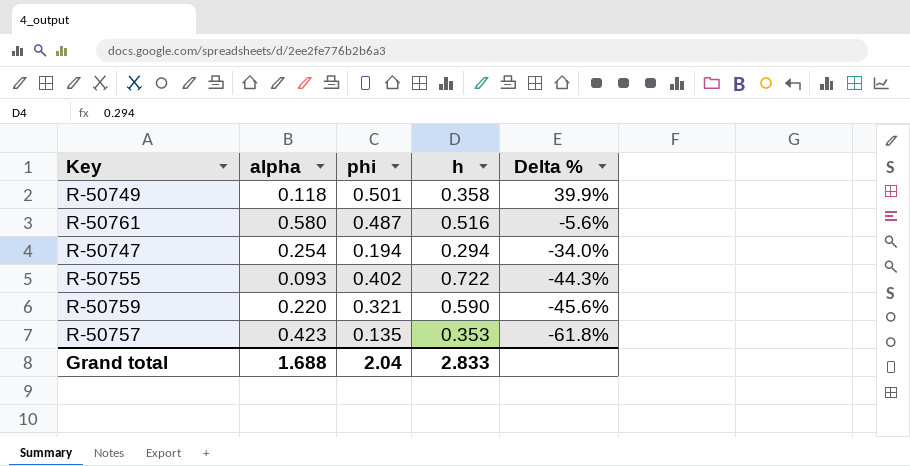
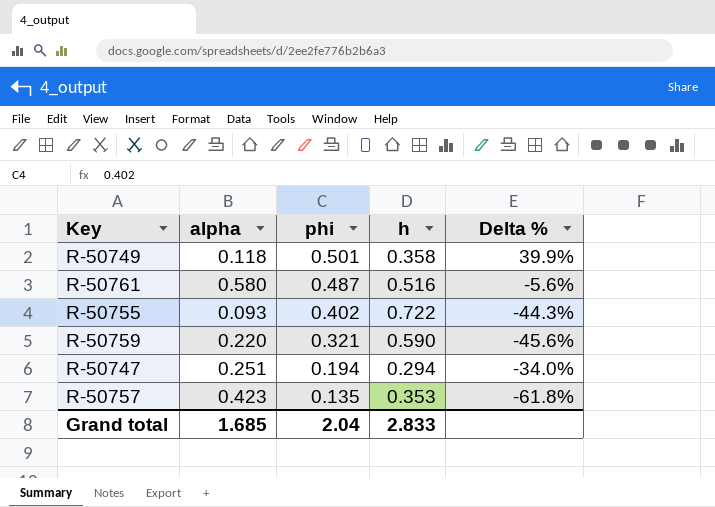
row order: Delta % descending -> phi descending
R-50747 | alpha: 0.254 -> 0.251
Grand total | alpha: 1.688 -> 1.685

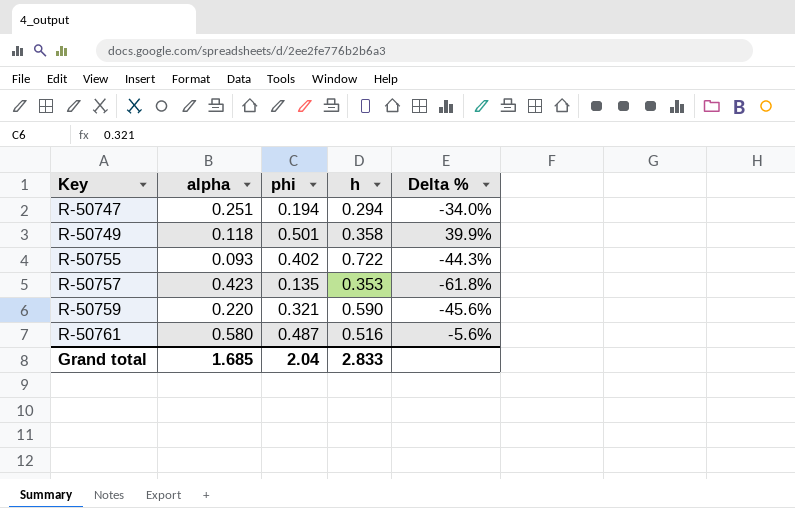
row order: phi descending -> Key ascending

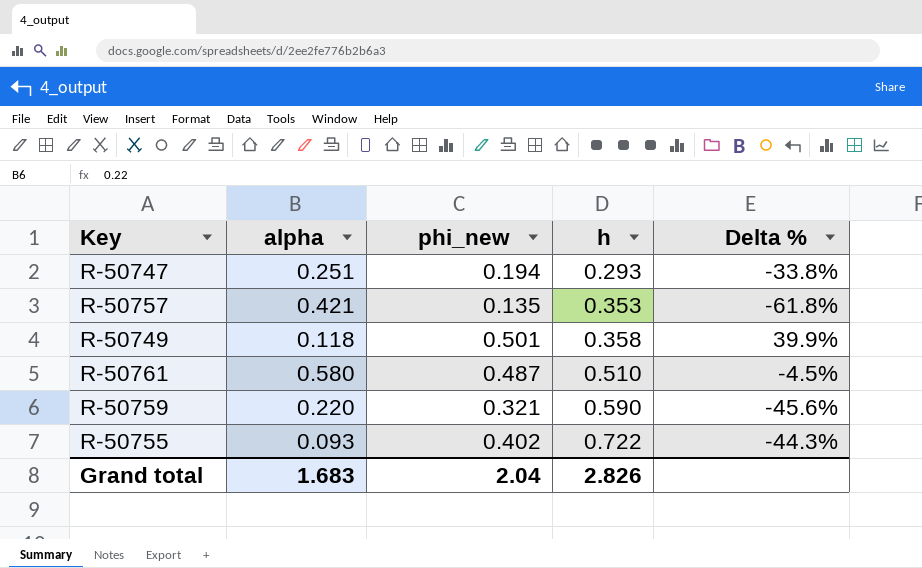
row order: Key ascending -> h ascending
column name: phi -> phi_new
R-50747 | h: 0.294 -> 0.293
R-50747 | Delta %: -34.0% -> -33.8%
R-50757 | alpha: 0.423 -> 0.421
R-50761 | h: 0.516 -> 0.510
R-50761 | Delta %: -5.6% -> -4.5%
Grand total | alpha: 1.685 -> 1.683
Grand total | h: 2.833 -> 2.826

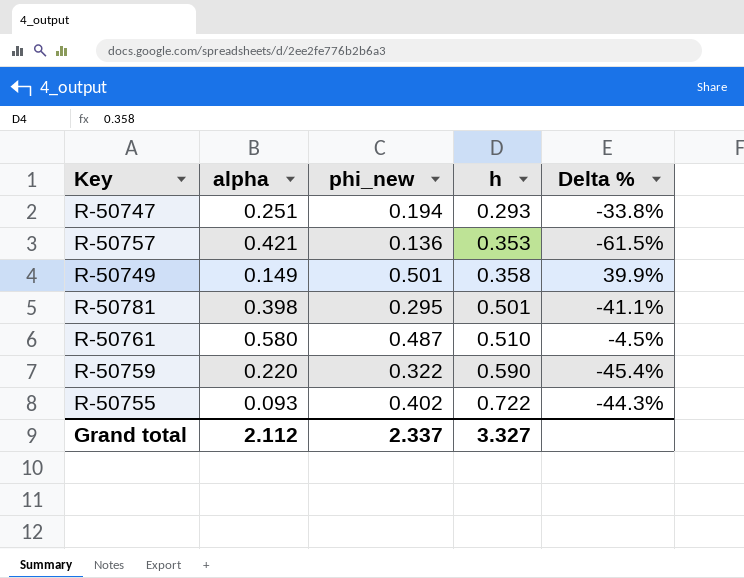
R-50757 | phi_new: 0.135 -> 0.136
R-50757 | Delta %: -61.8% -> -61.5%
R-50749 | alpha: 0.118 -> 0.149
row R-50781: none -> 0.398 | 0.295 | 0.501 | -41.1%
R-50759 | phi_new: 0.321 -> 0.322
R-50759 | Delta %: -45.6% -> -45.4%
Grand total | alpha: 1.683 -> 2.112
Grand total | phi_new: 2.04 -> 2.337
Grand total | h: 2.826 -> 3.327

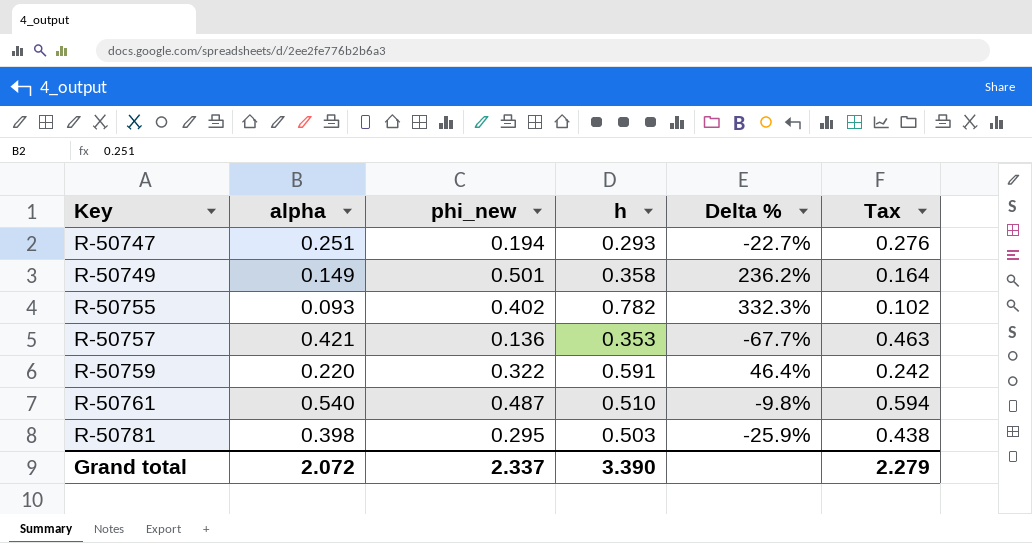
row order: h ascending -> Key ascending
column Delta % | formula: ([phi_new] - [h]) / [h] -> ([phi_new] - [alpha]) / [alpha]
column Tax | formula: none -> [alpha] * 1.1
R-50755 | h: 0.722 -> 0.782
R-50759 | h: 0.590 -> 0.591
R-50761 | alpha: 0.580 -> 0.540
R-50781 | h: 0.501 -> 0.503
Grand total | alpha: 2.112 -> 2.072
Grand total | h: 3.327 -> 3.390

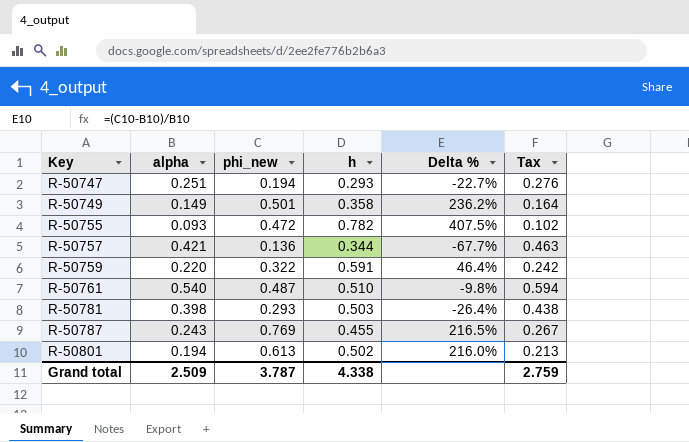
R-50755 | phi_new: 0.402 -> 0.472
R-50755 | Delta %: 332.3% -> 407.5%
R-50757 | h: 0.353 -> 0.344
R-50781 | phi_new: 0.295 -> 0.293
R-50781 | Delta %: -25.9% -> -26.4%
row R-50787: none -> 0.243 | 0.769 | 0.455 | 216.5% | 0.267
row R-50801: none -> 0.194 | 0.613 | 0.502 | 216.0% | 0.213
Grand total | alpha: 2.072 -> 2.509
Grand total | phi_new: 2.337 -> 3.787
Grand total | h: 3.390 -> 4.338
Grand total | Tax: 2.279 -> 2.759

